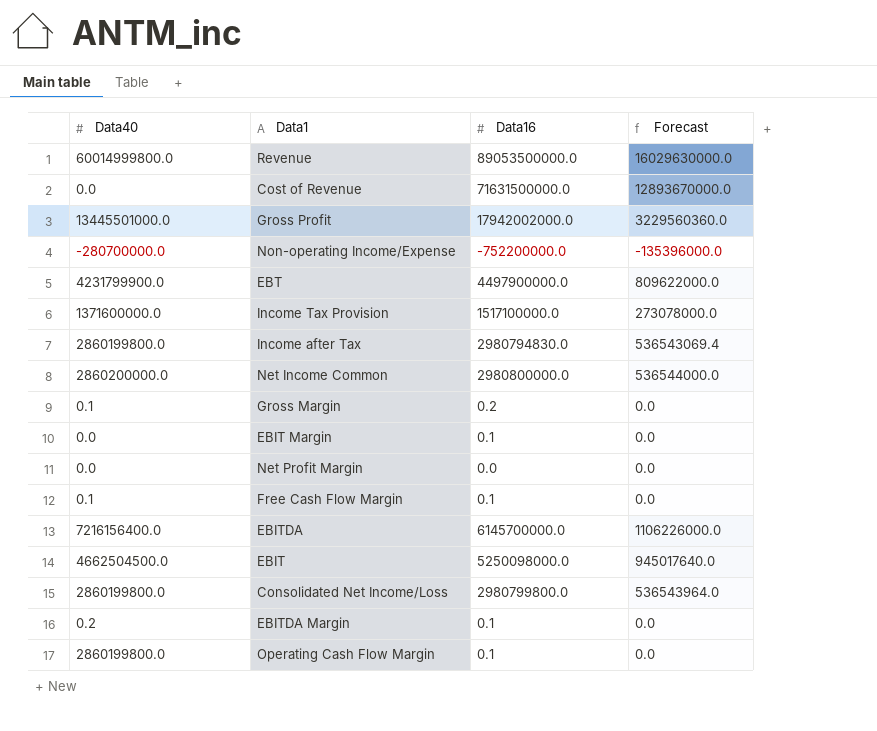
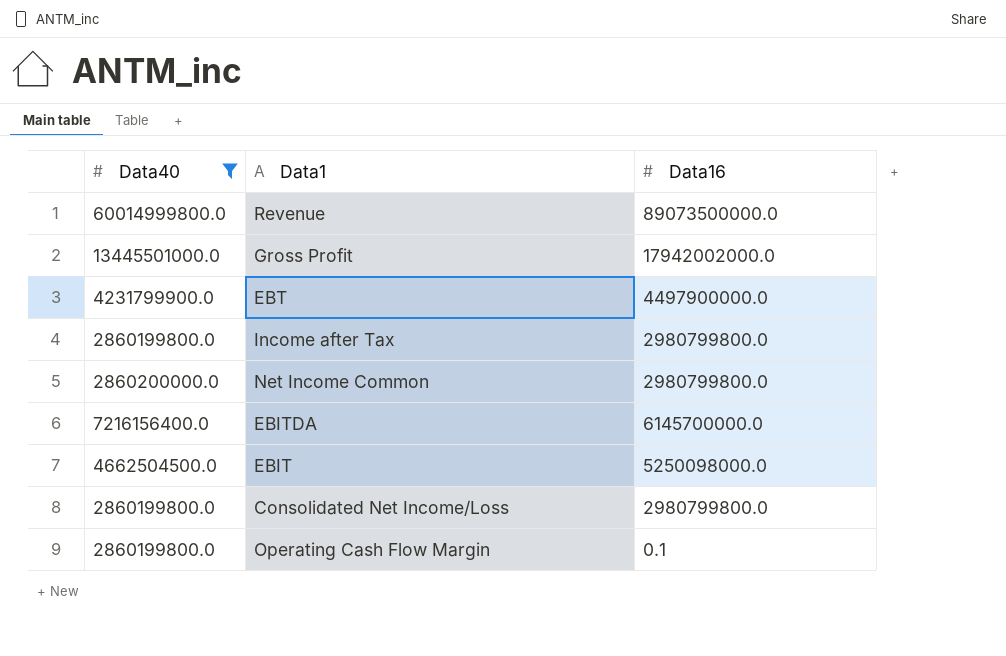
filter: none -> Data40 >= 2860199800.0
column Forecast | formula: [Data16] * 0.18 -> none
Revenue | Data16: 89053500000.0 -> 89073500000.0
Income after Tax | Data16: 2980794830.0 -> 2980799800.0
Net Income Common | Data16: 2980800000.0 -> 2980799800.0

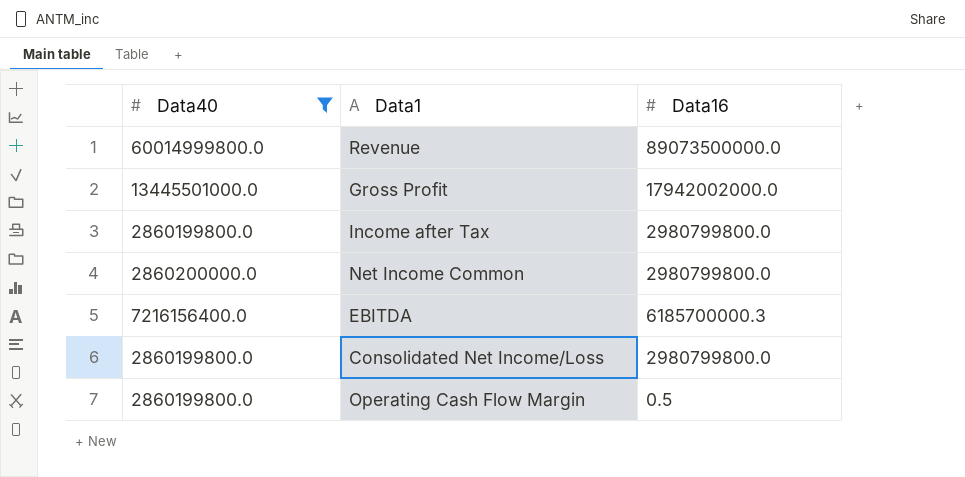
row EBT: 4231799900.0 | 4497900000.0 -> none
row EBIT: 4662504500.0 | 5250098000.0 -> none
EBITDA | Data16: 6145700000.0 -> 6185700000.3
Operating Cash Flow Margin | Data16: 0.1 -> 0.5

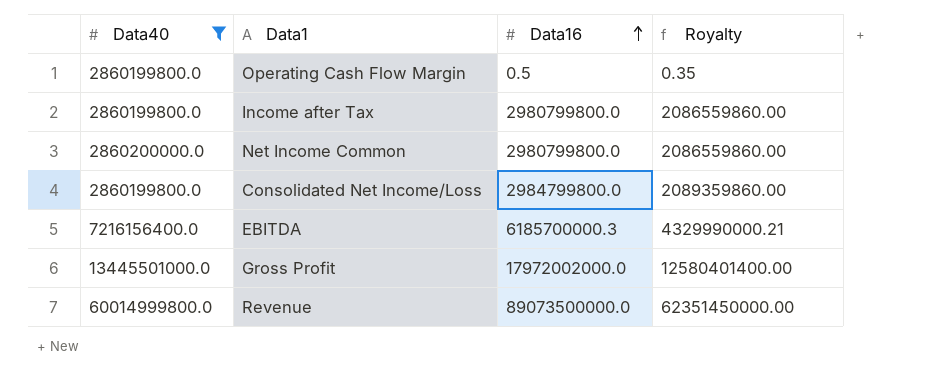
row order: none -> Data16 ascending
column Royalty | formula: none -> [Data16] * 0.7
Consolidated Net Income/Loss | Data16: 2980799800.0 -> 2984799800.0
Gross Profit | Data16: 17942002000.0 -> 17972002000.0

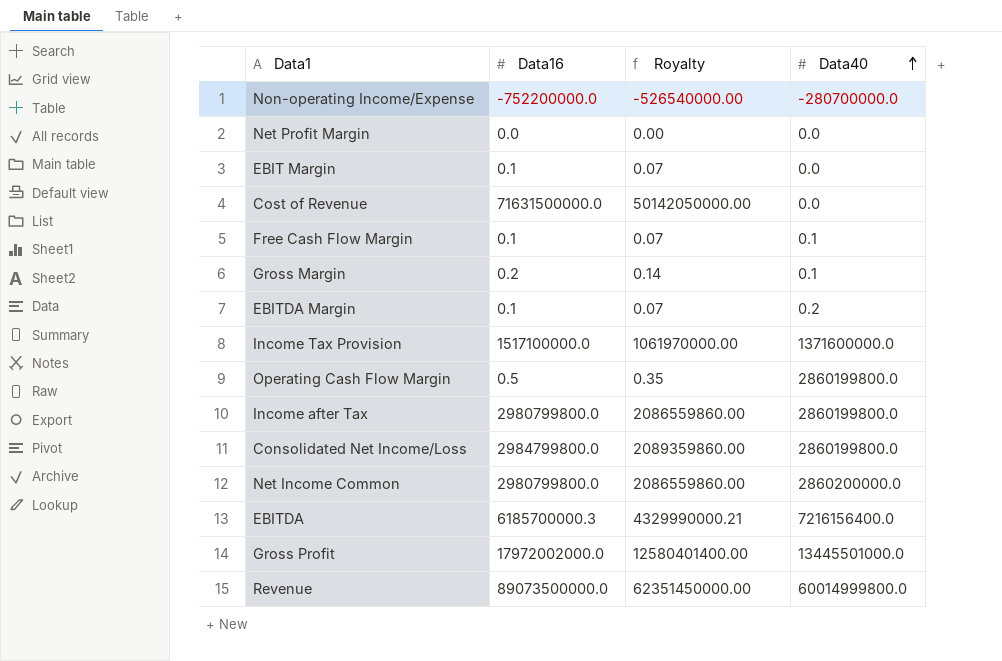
filter: Data40 >= 2860199800.0 -> none
row order: Data16 ascending -> Data40 ascending
column Data40 | position: 1 -> 4

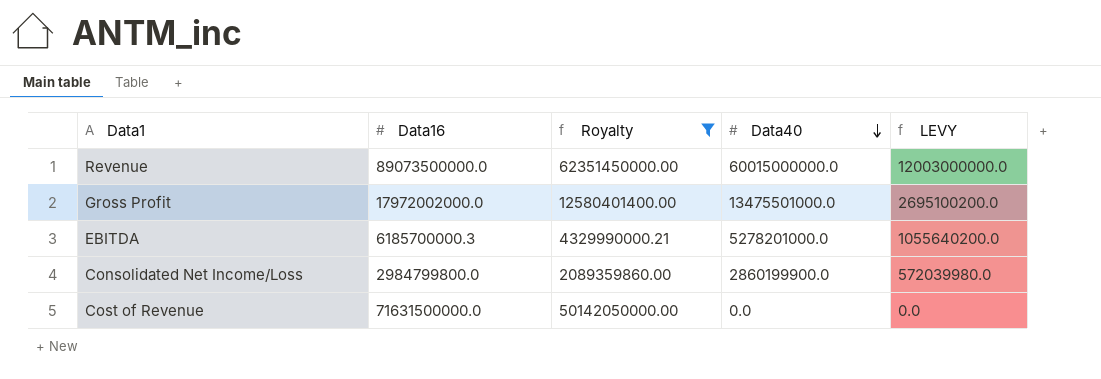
filter: none -> Royalty >= 2089359860.00
row order: Data40 ascending -> Data40 descending
column LEVY | formula: none -> [Data40] * 0.2
Revenue | Data40: 60014999800.0 -> 60015000000.0
Gross Profit | Data40: 13445501000.0 -> 13475501000.0
EBITDA | Data40: 7216156400.0 -> 5278201000.0
Consolidated Net Income/Loss | Data40: 2860199800.0 -> 2860199900.0

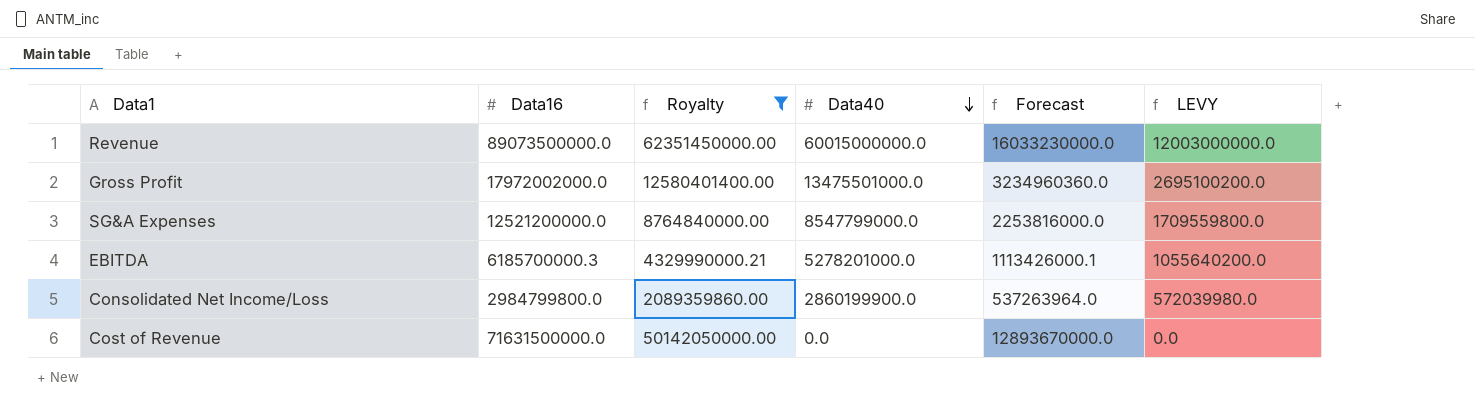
column Forecast | formula: none -> [Data16] * 0.18
row SG&A Expenses: none -> 12521200000.0 | 8764840000.00 | 8547799000.0 | 2253816000.0 | 1709559800.0

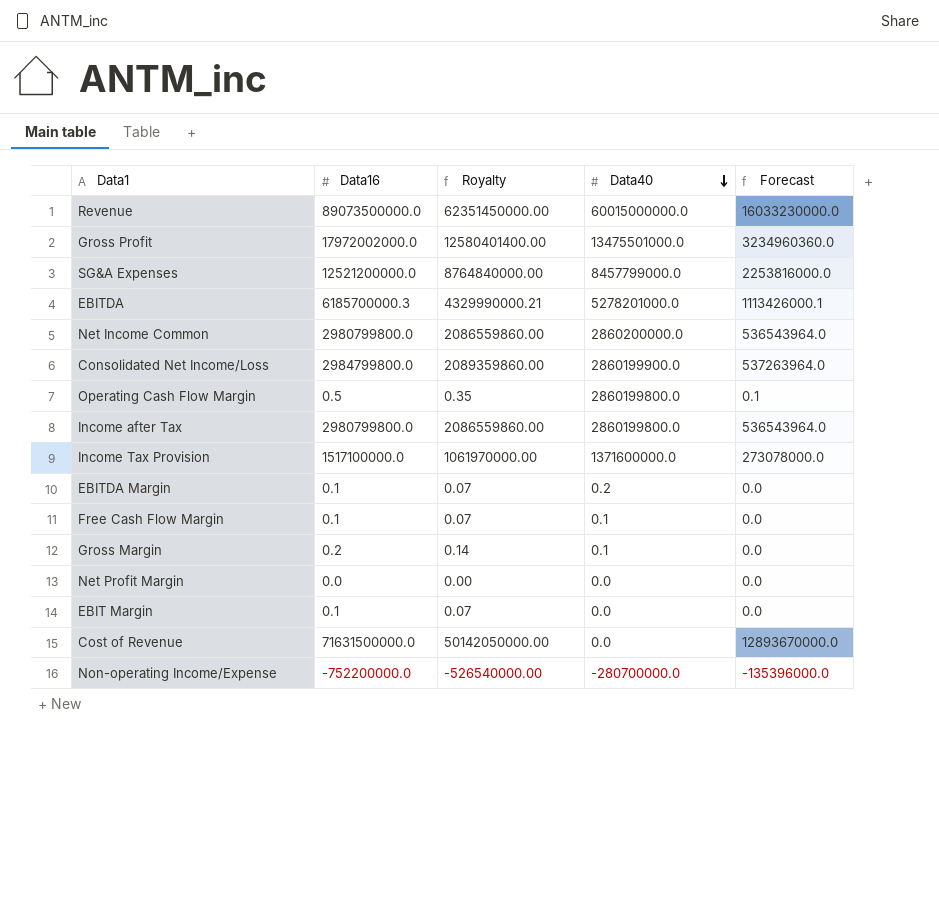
filter: Royalty >= 2089359860.00 -> none
column LEVY | formula: [Data40] * 0.2 -> none
SG&A Expenses | Data40: 8547799000.0 -> 8457799000.0

